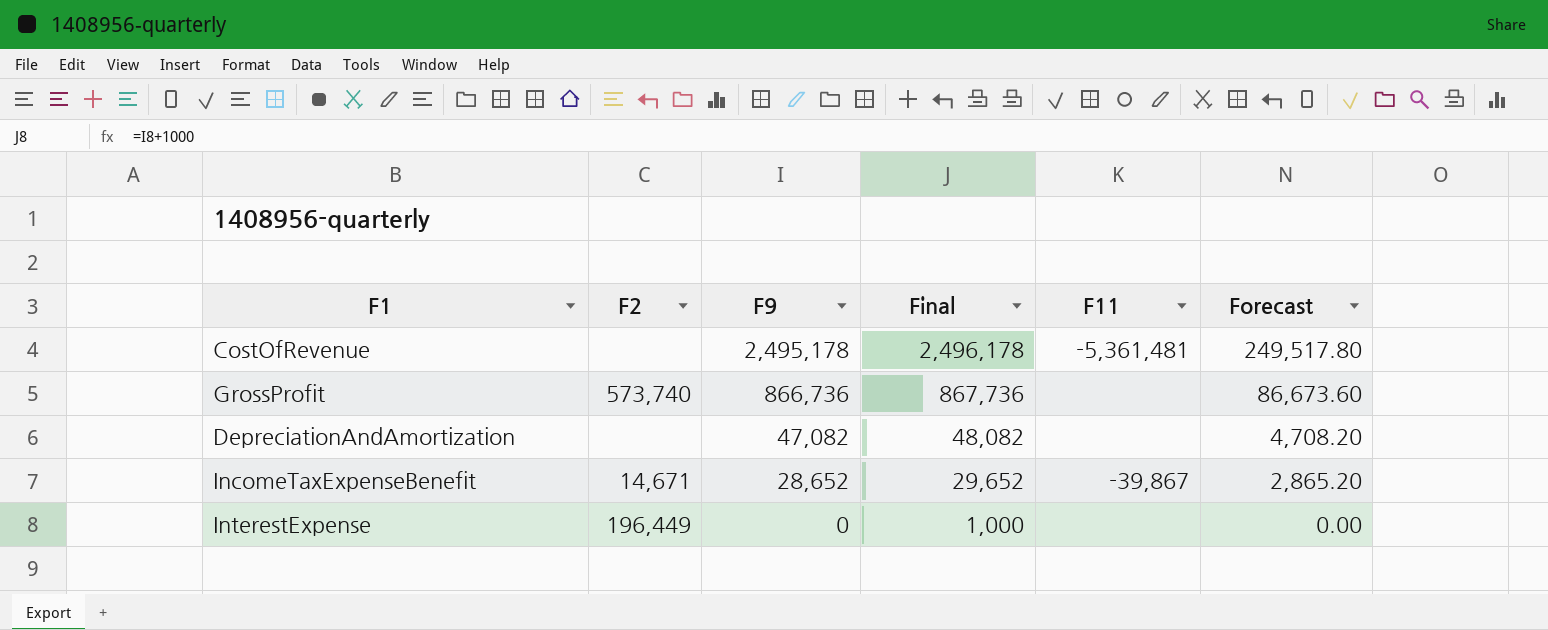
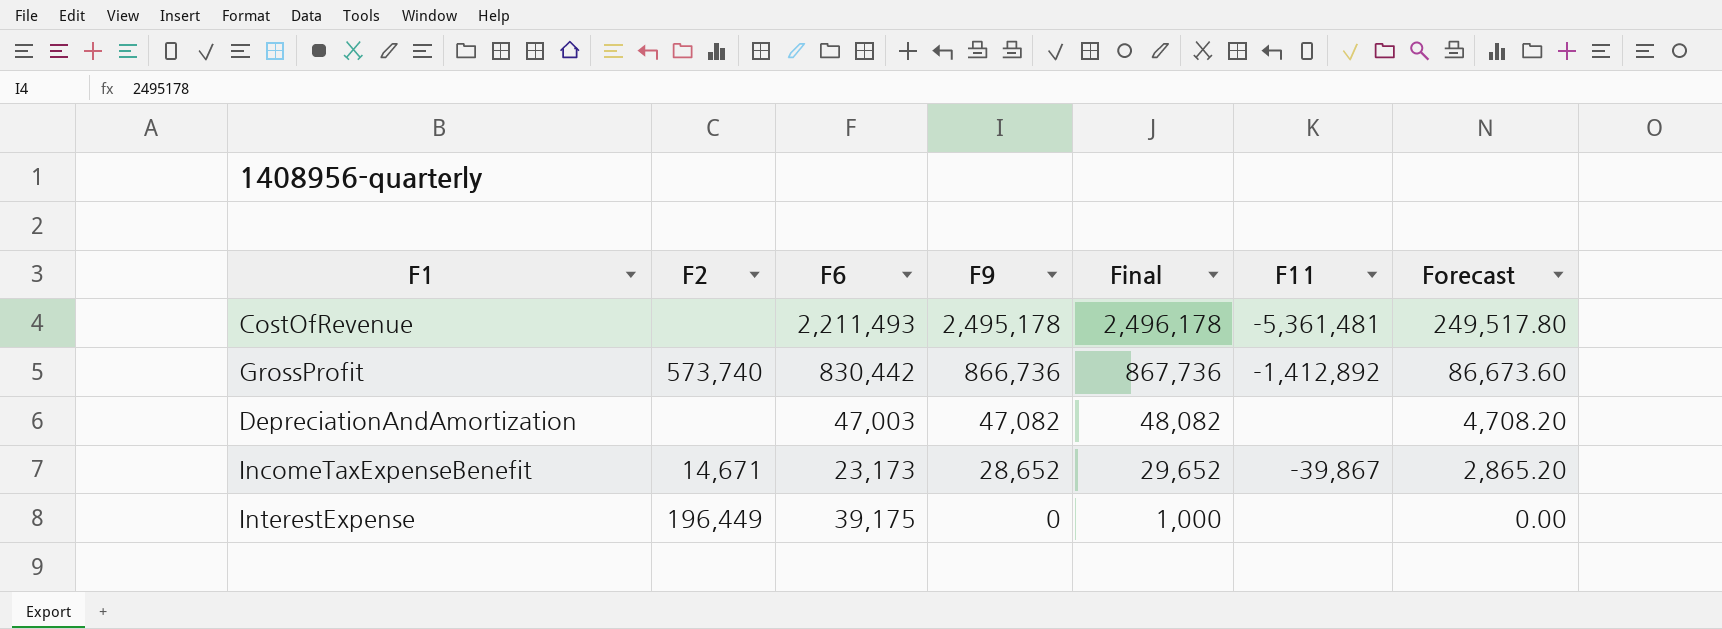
column F6 | position: none -> 3
GrossProfit | F11: none -> -1,412,892

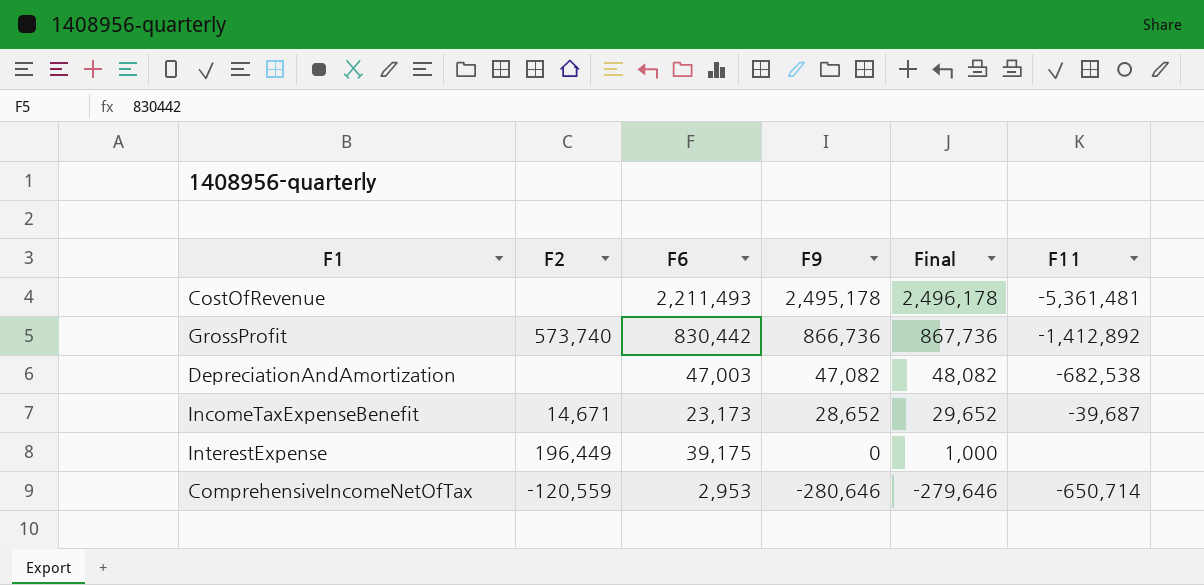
column Forecast | formula: [F9] * 0.1 -> none
DepreciationAndAmortization | F11: none -> -682,538
IncomeTaxExpenseBenefit | F11: -39,867 -> -39,687
row ComprehensiveIncomeNetOfTax: none -> -120,559 | 2,953 | -280,646 | -279,646 | -650,714

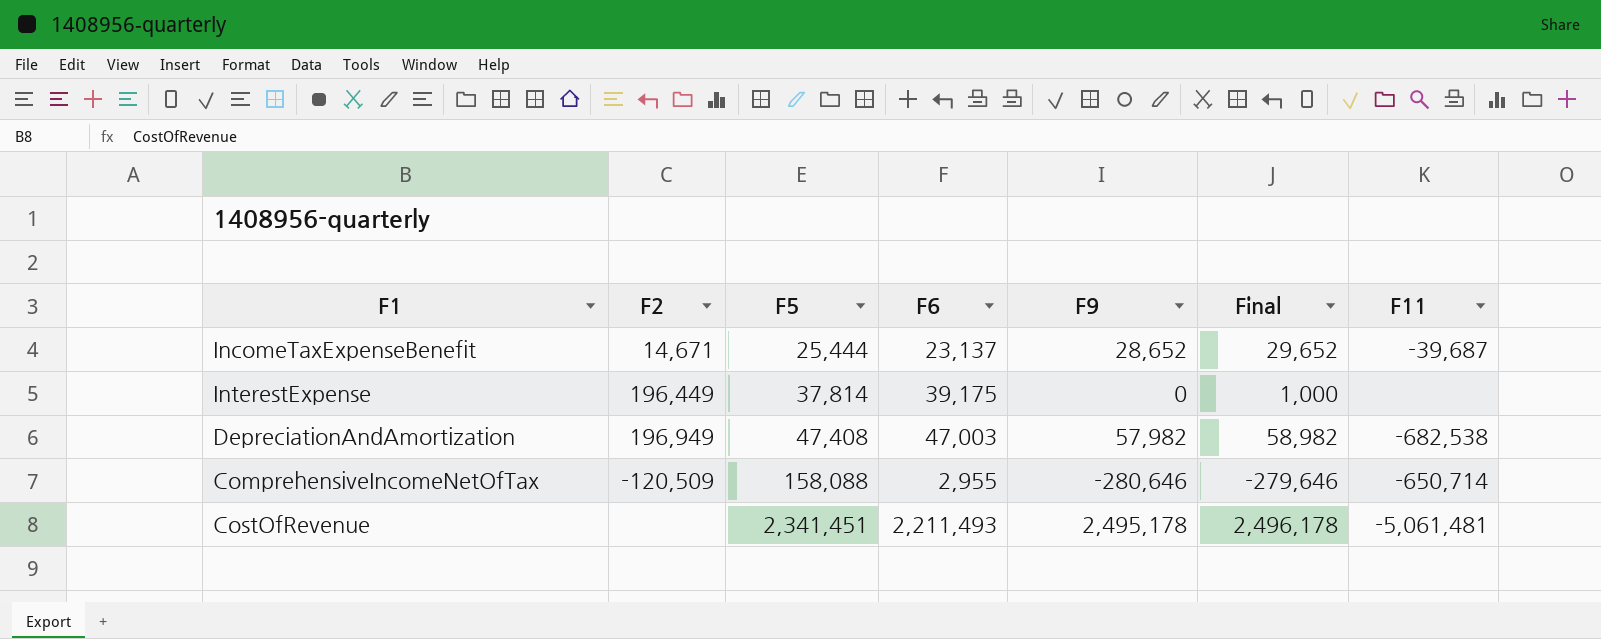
row order: F9 descending -> F5 ascending
column F5 | position: none -> 3
row GrossProfit: 573,740 | 830,442 | 866,736 | 867,736 | -1,412,892 -> none
IncomeTaxExpenseBenefit | F6: 23,173 -> 23,137
DepreciationAndAmortization | F2: none -> 196,949
DepreciationAndAmortization | F9: 47,082 -> 57,982
DepreciationAndAmortization | Final: 48,082 -> 58,982
ComprehensiveIncomeNetOfTax | F2: -120,559 -> -120,509
ComprehensiveIncomeNetOfTax | F6: 2,953 -> 2,955
CostOfRevenue | F11: -5,361,481 -> -5,061,481

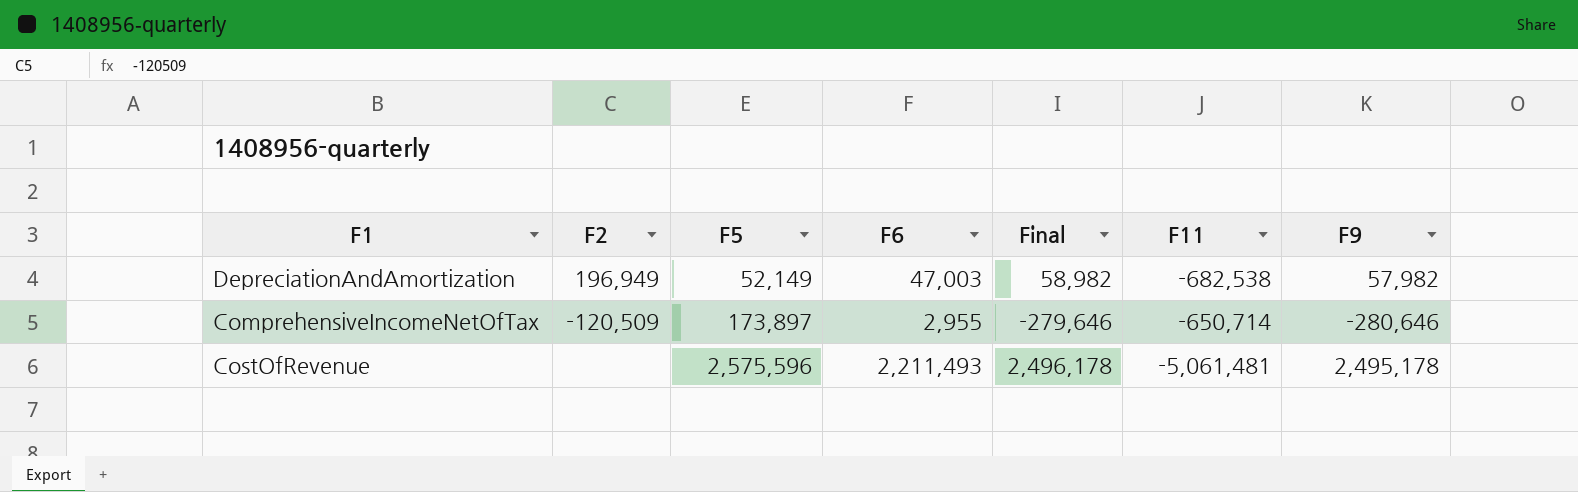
column F9 | position: 5 -> 7
row IncomeTaxExpenseBenefit: 14,671 | 25,444 | 23,137 | 28,652 | 29,652 | -39,687 -> none
row InterestExpense: 196,449 | 37,814 | 39,175 | 0 | 1,000 | none -> none
DepreciationAndAmortization | F5: 47,408 -> 52,149
ComprehensiveIncomeNetOfTax | F5: 158,088 -> 173,897
CostOfRevenue | F5: 2,341,451 -> 2,575,596

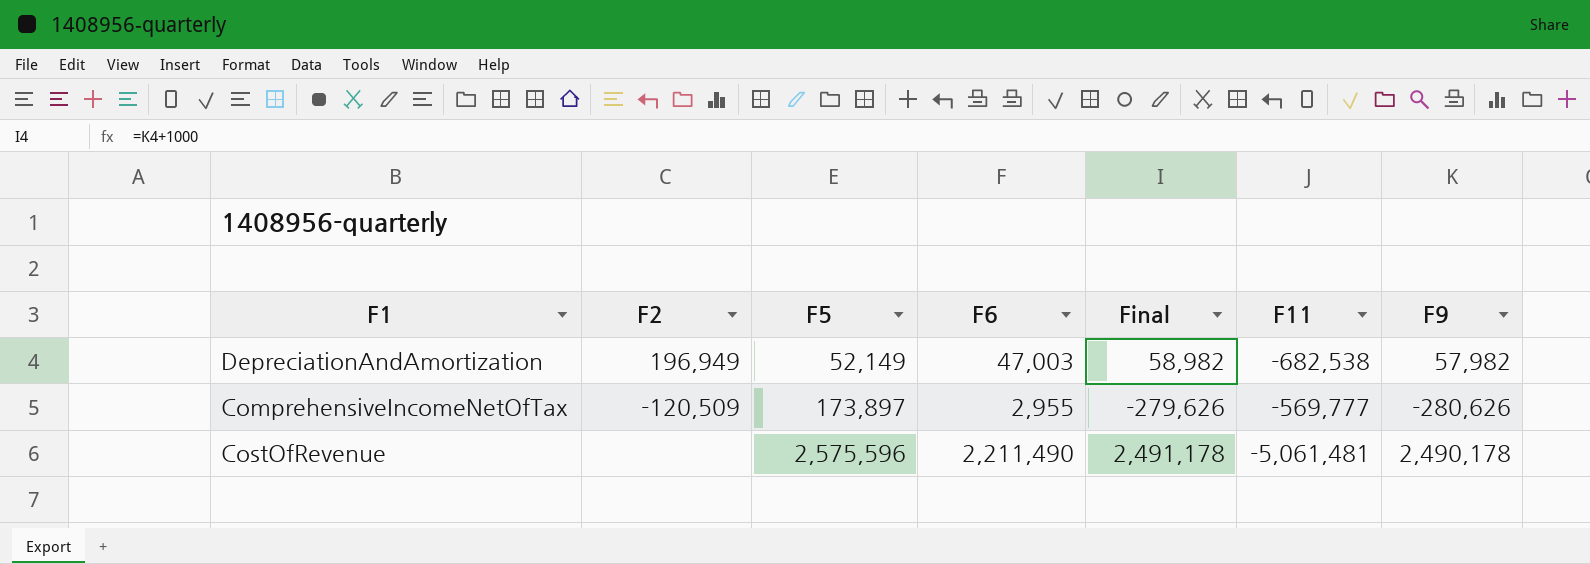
ComprehensiveIncomeNetOfTax | Final: -279,646 -> -279,626
ComprehensiveIncomeNetOfTax | F11: -650,714 -> -569,777
ComprehensiveIncomeNetOfTax | F9: -280,646 -> -280,626
CostOfRevenue | F6: 2,211,493 -> 2,211,490
CostOfRevenue | Final: 2,496,178 -> 2,491,178
CostOfRevenue | F9: 2,495,178 -> 2,490,178

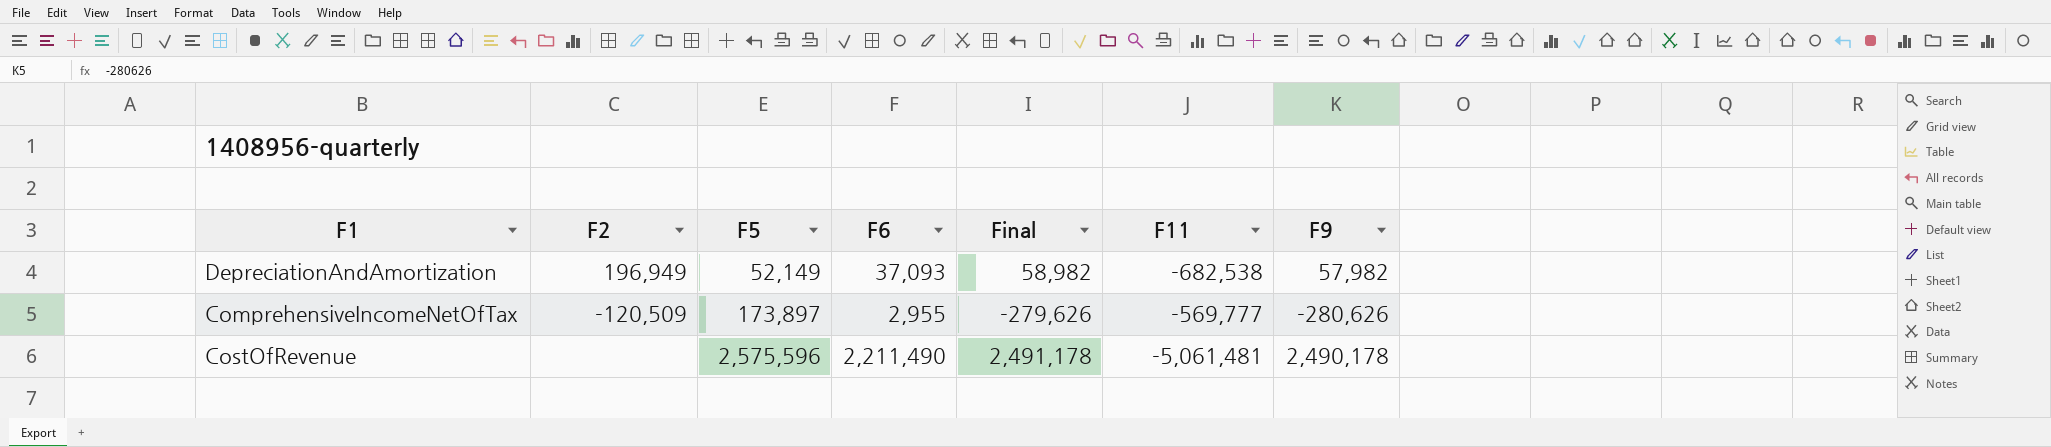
DepreciationAndAmortization | F6: 47,003 -> 37,093

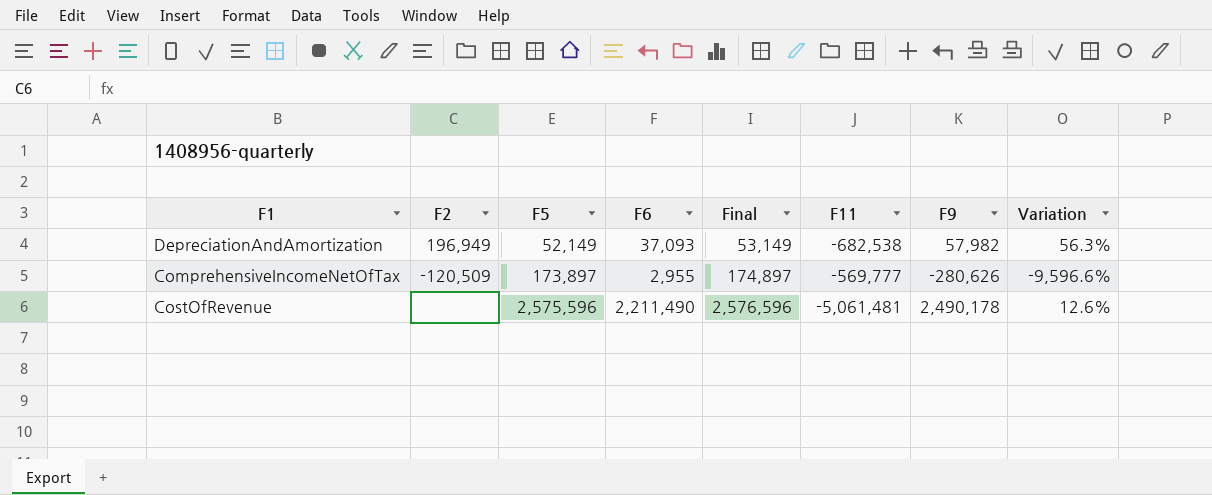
column Final | formula: [F9] + 1000 -> [F5] + 1000
column Variation | formula: none -> ([F9] - [F6]) / [F6]

